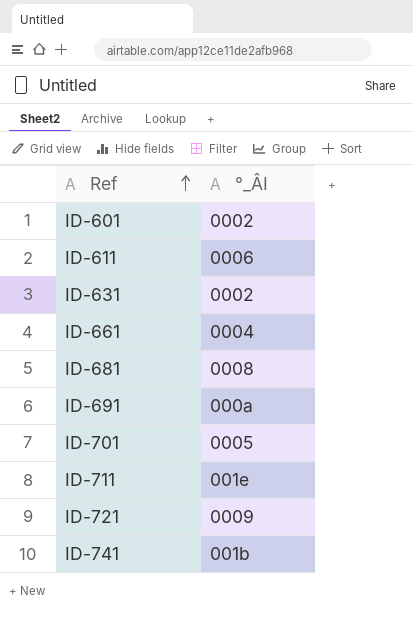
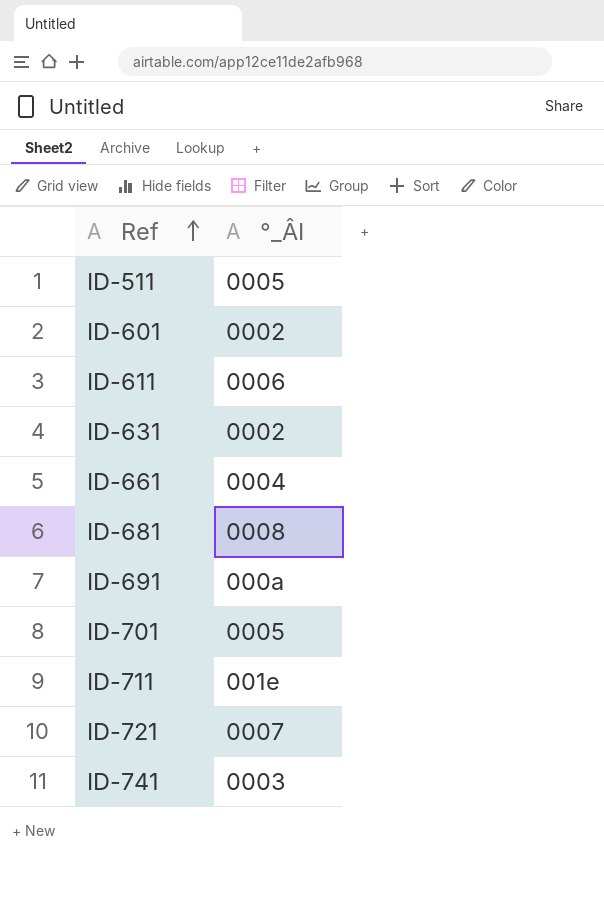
row ID-511: none -> 0005
ID-721 | °_ÂI: 0009 -> 0007
ID-741 | °_ÂI: 001b -> 0003

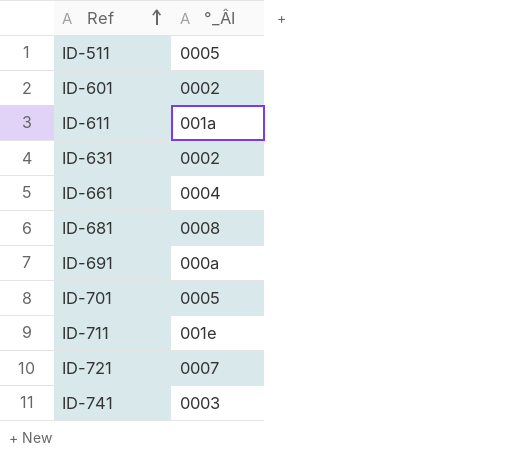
ID-611 | °_ÂI: 0006 -> 001a

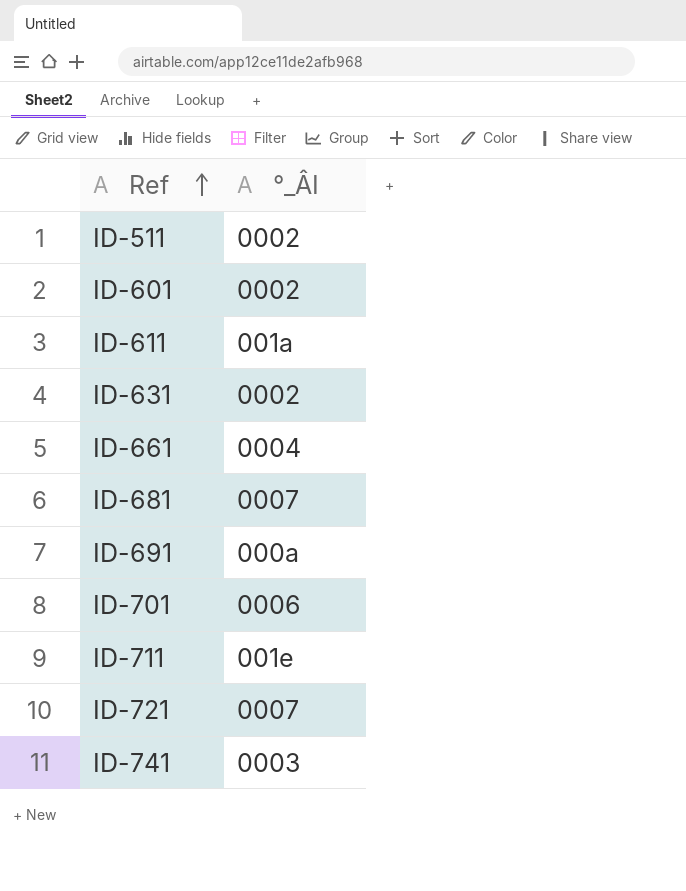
ID-511 | °_ÂI: 0005 -> 0002
ID-681 | °_ÂI: 0008 -> 0007
ID-701 | °_ÂI: 0005 -> 0006

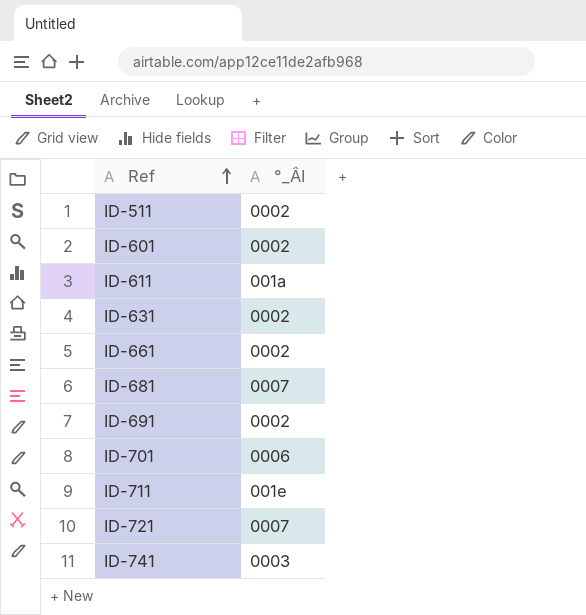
ID-661 | °_ÂI: 0004 -> 0002
ID-691 | °_ÂI: 000a -> 0002

